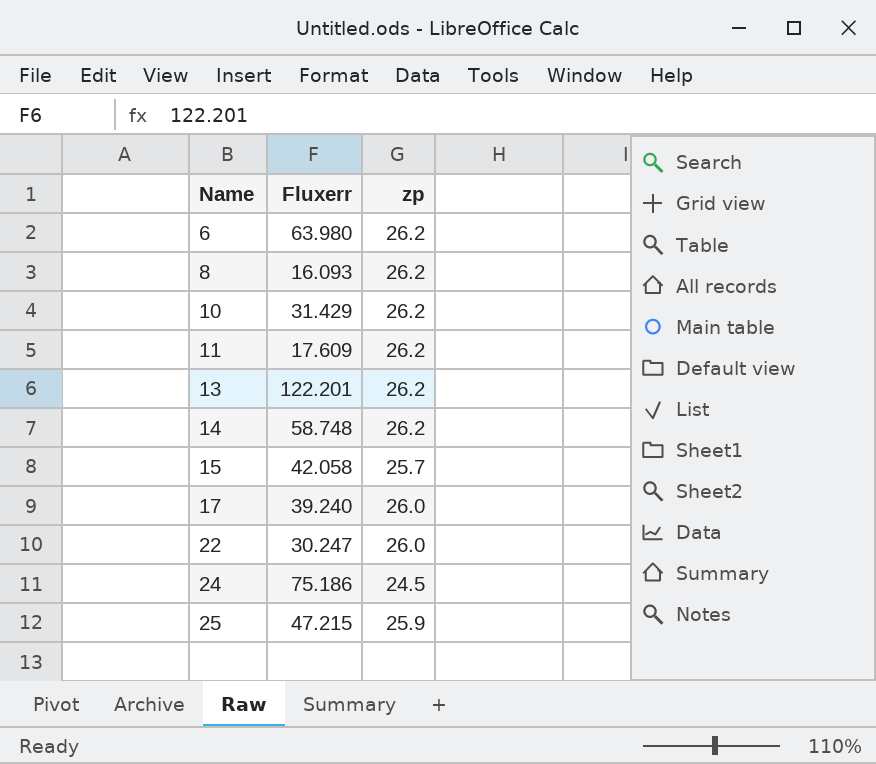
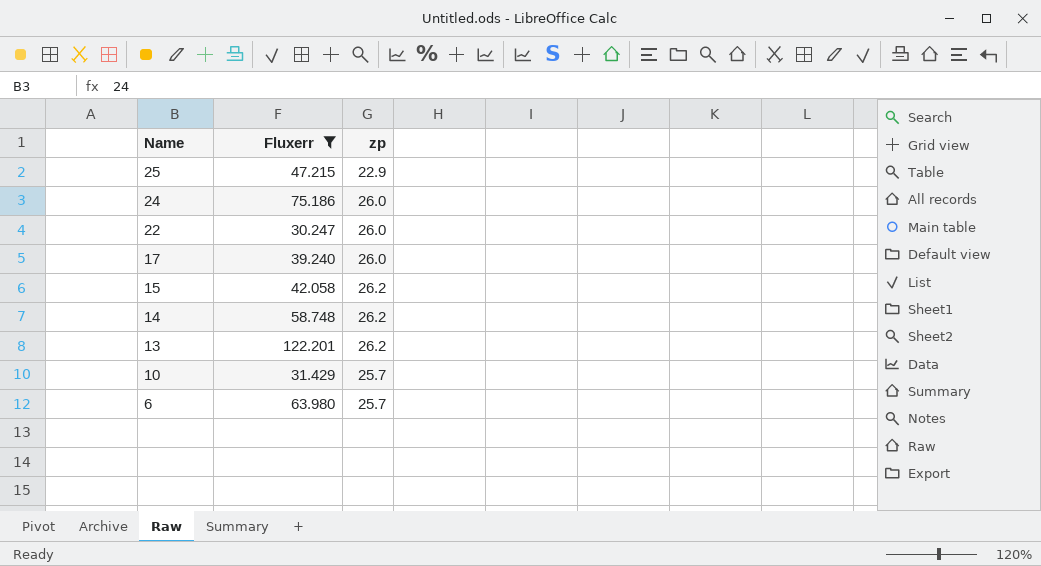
filter: none -> Fluxerr >= 30.247
row order: Name ascending -> Name descending
25 | zp: 25.9 -> 22.9
24 | zp: 24.5 -> 26.0
15 | zp: 25.7 -> 26.2
10 | zp: 26.2 -> 25.7
6 | zp: 26.2 -> 25.7

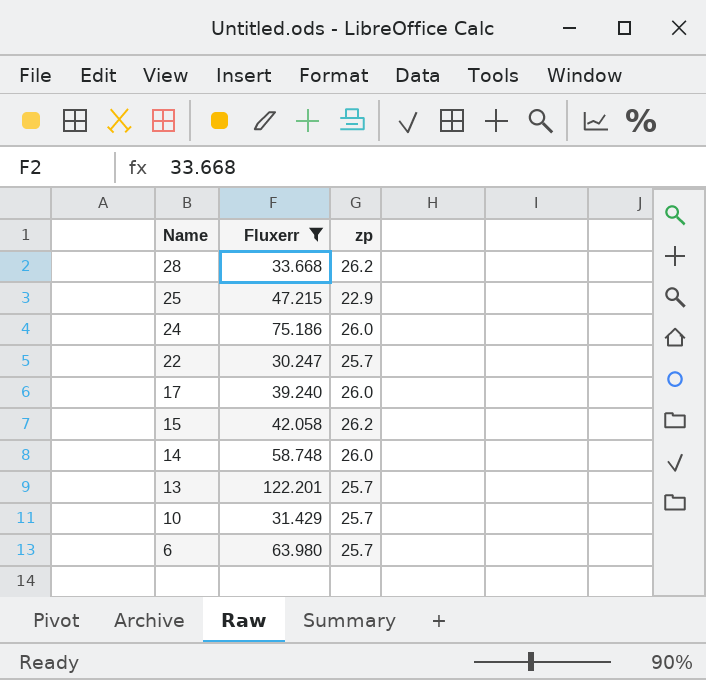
row 28: none -> 33.668 | 26.2
22 | zp: 26.0 -> 25.7
14 | zp: 26.2 -> 26.0
13 | zp: 26.2 -> 25.7

